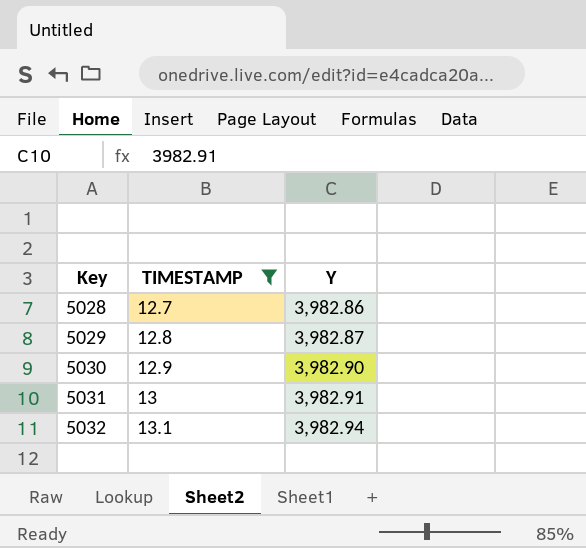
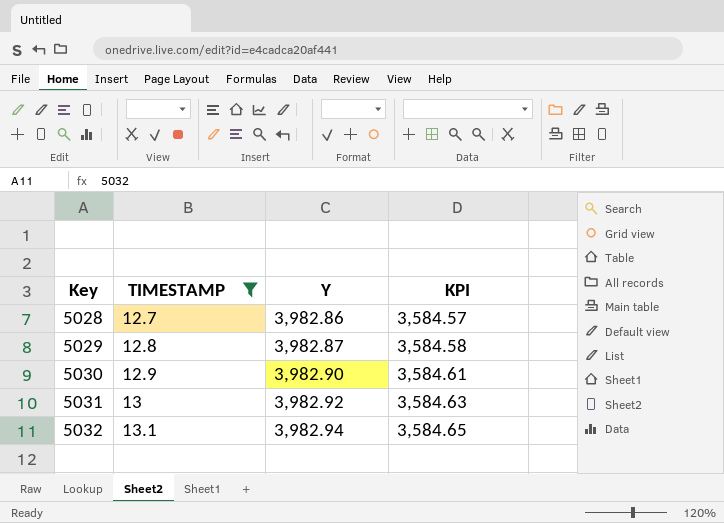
column KPI | formula: none -> [Y] * 0.9
5031 | Y: 3,982.91 -> 3,982.92

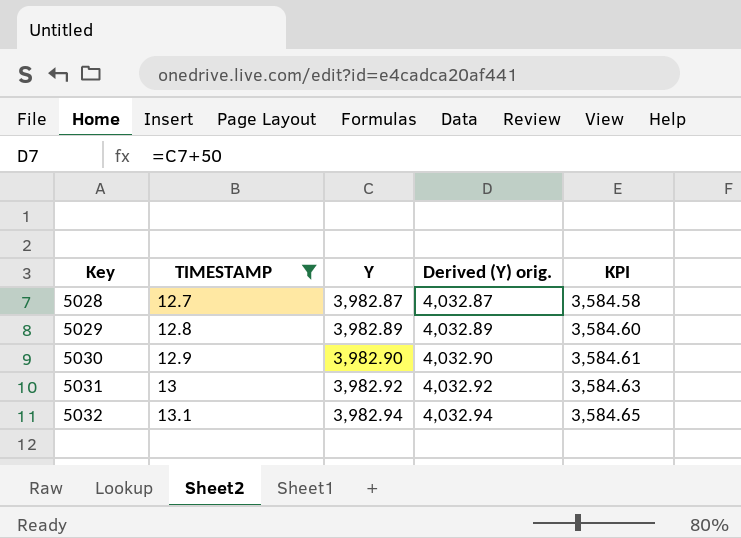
column Derived (Y) orig. | formula: none -> [Y] + 50
5028 | Y: 3,982.86 -> 3,982.87
5028 | KPI: 3,584.57 -> 3,584.58
5029 | Y: 3,982.87 -> 3,982.89
5029 | KPI: 3,584.58 -> 3,584.60

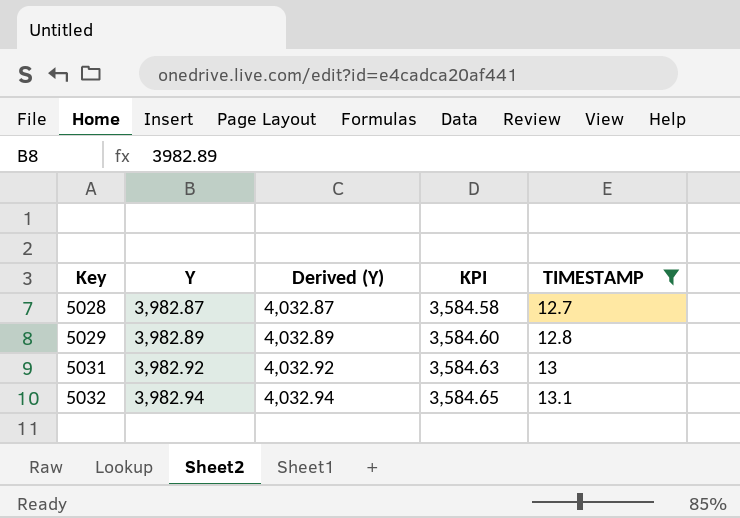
column name: Derived (Y) orig. -> Derived (Y)
column TIMESTAMP | position: 2 -> 5
row 5030: 12.9 | 3,982.90 | 4,032.90 | 3,584.61 -> none

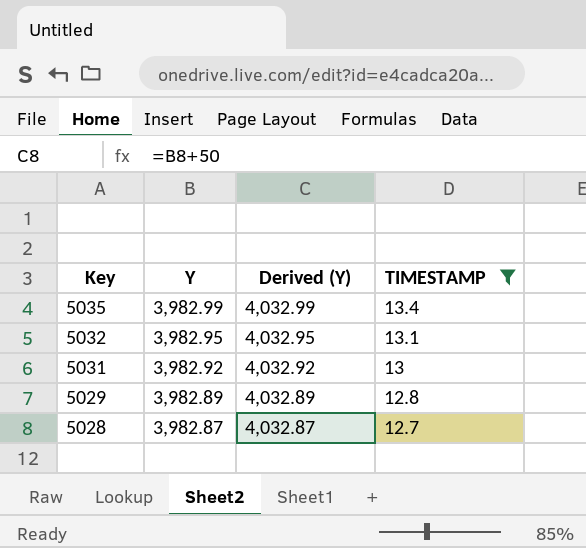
row order: Key ascending -> Key descending
column KPI | formula: [Y] * 0.9 -> none
row 5035: none -> 3,982.99 | 4,032.99 | 13.4
5032 | Y: 3,982.94 -> 3,982.95
5032 | Derived (Y): 4,032.94 -> 4,032.95

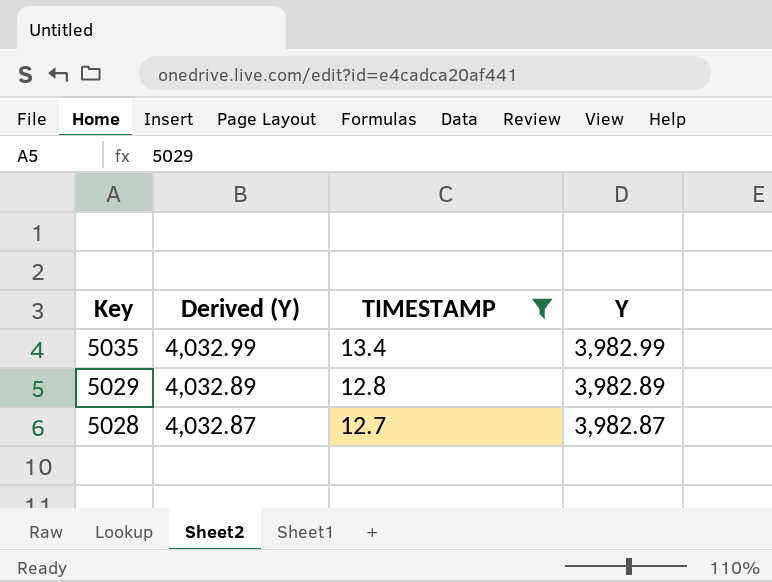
column Y | position: 2 -> 4
row 5032: 3,982.95 | 4,032.95 | 13.1 -> none
row 5031: 3,982.92 | 4,032.92 | 13 -> none

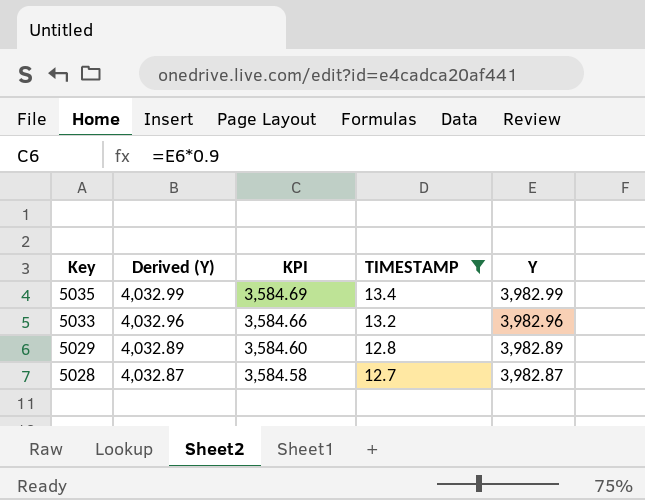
column KPI | formula: none -> [Y] * 0.9
row 5033: none -> 4,032.96 | 3,584.66 | 13.2 | 3,982.96

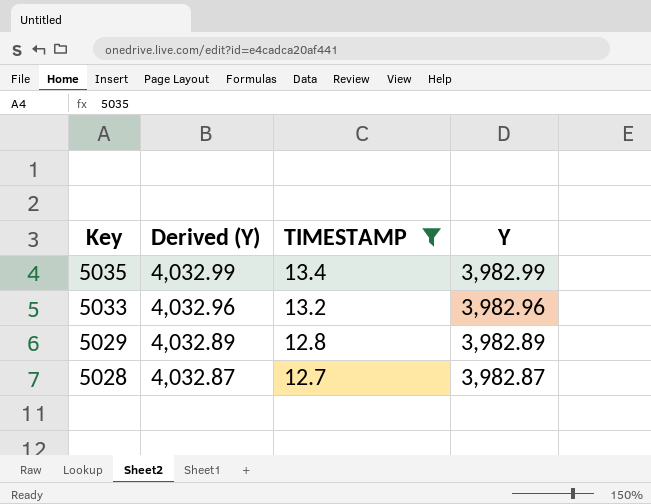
column KPI | formula: [Y] * 0.9 -> none

